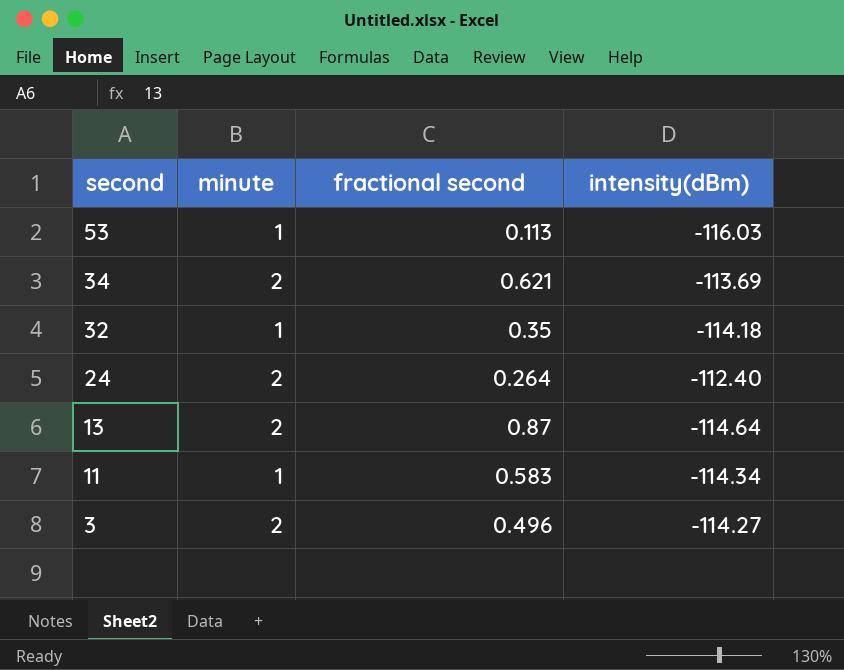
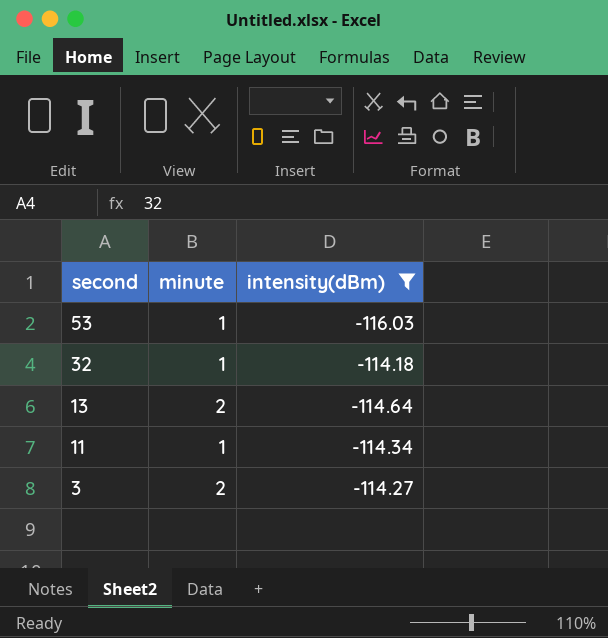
filter: none -> intensity(dBm) <= -114.18
column fractional second | position: 3 -> none

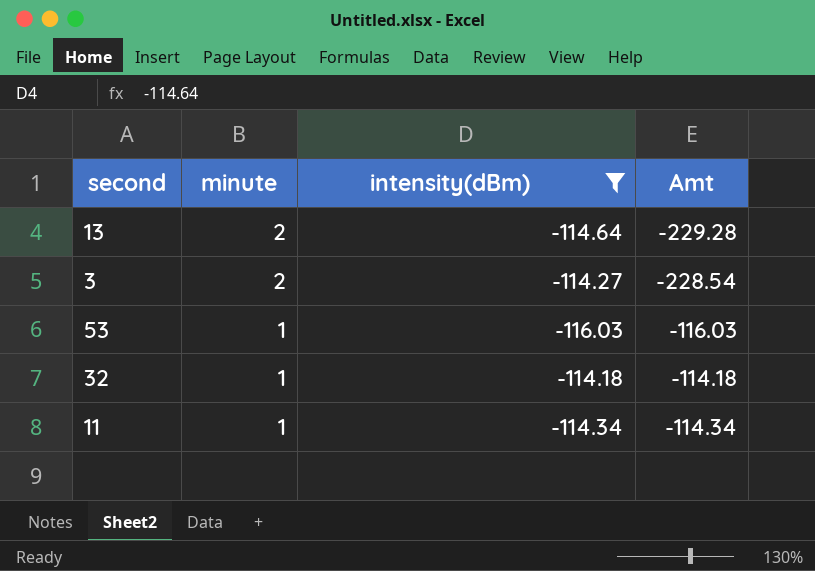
row order: second descending -> minute descending
column Amt | formula: none -> [minute] * [intensity(dBm)]

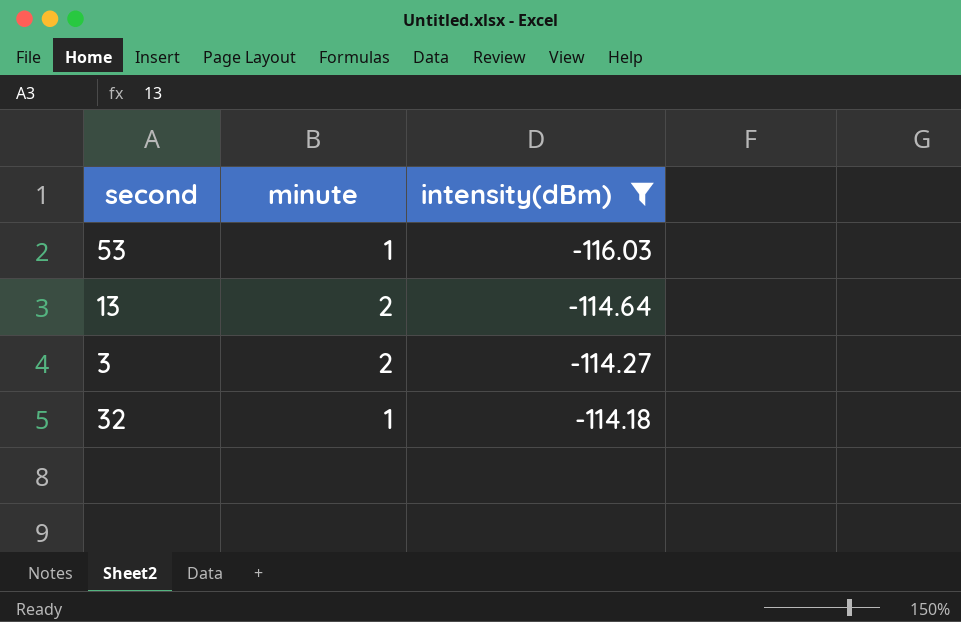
row order: minute descending -> intensity(dBm) ascending
column Amt | formula: [minute] * [intensity(dBm)] -> none
row 11: 1 | -114.34 | -114.34 -> none

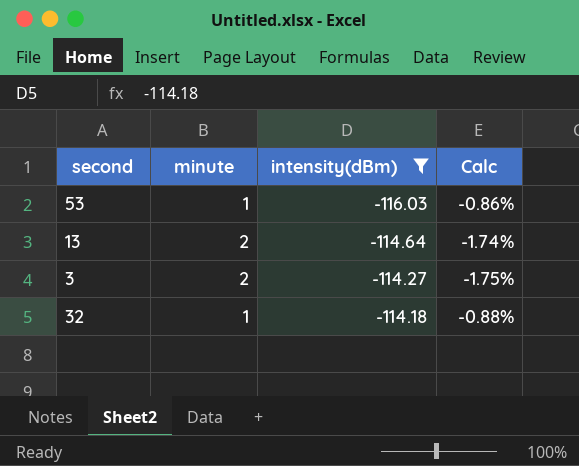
column Calc | formula: none -> [minute] / [intensity(dBm)]

